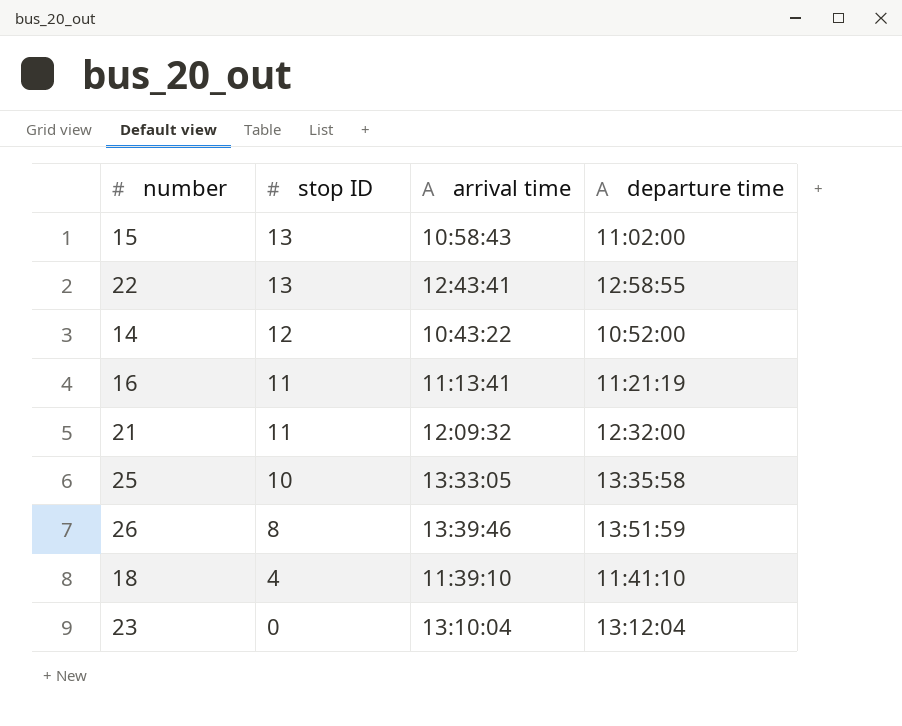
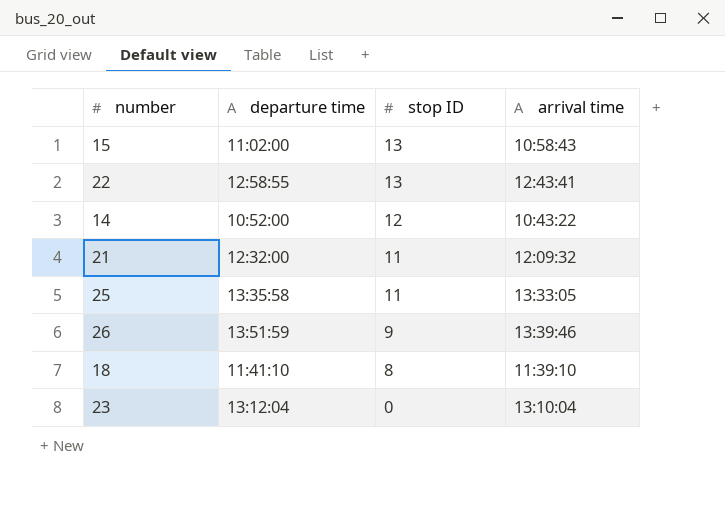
column departure time | position: 4 -> 2
row 16: 11 | 11:13:41 | 11:21:19 -> none
25 | stop ID: 10 -> 11
26 | stop ID: 8 -> 9
18 | stop ID: 4 -> 8

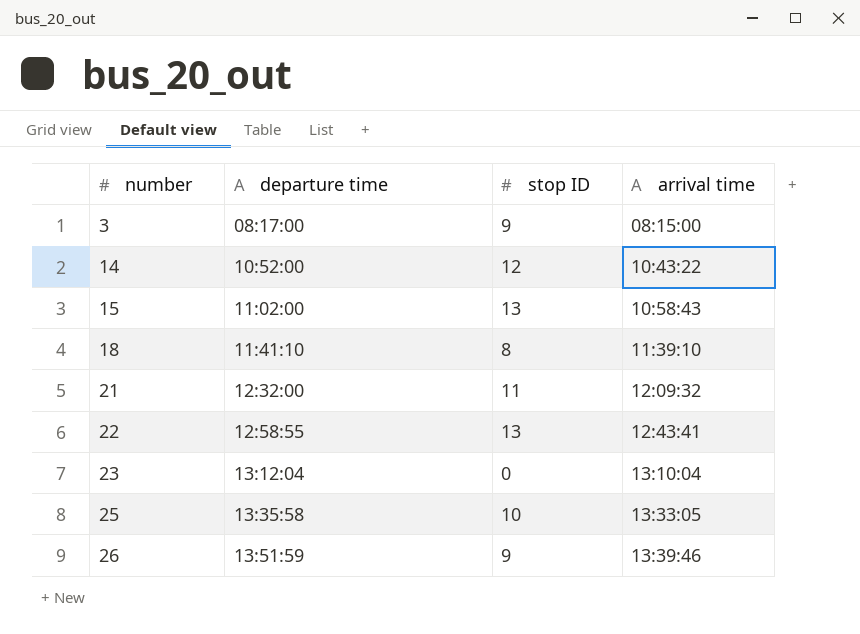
row order: stop ID descending -> number ascending
row 3: none -> 08:17:00 | 9 | 08:15:00
25 | stop ID: 11 -> 10

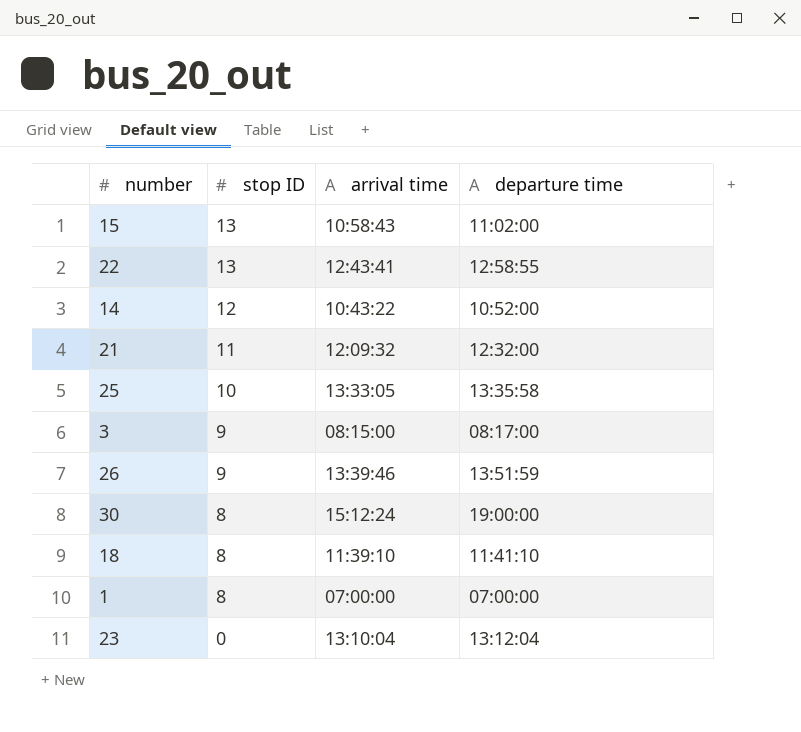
row order: number ascending -> stop ID descending
column departure time | position: 2 -> 4
row 30: none -> 8 | 15:12:24 | 19:00:00
row 1: none -> 8 | 07:00:00 | 07:00:00

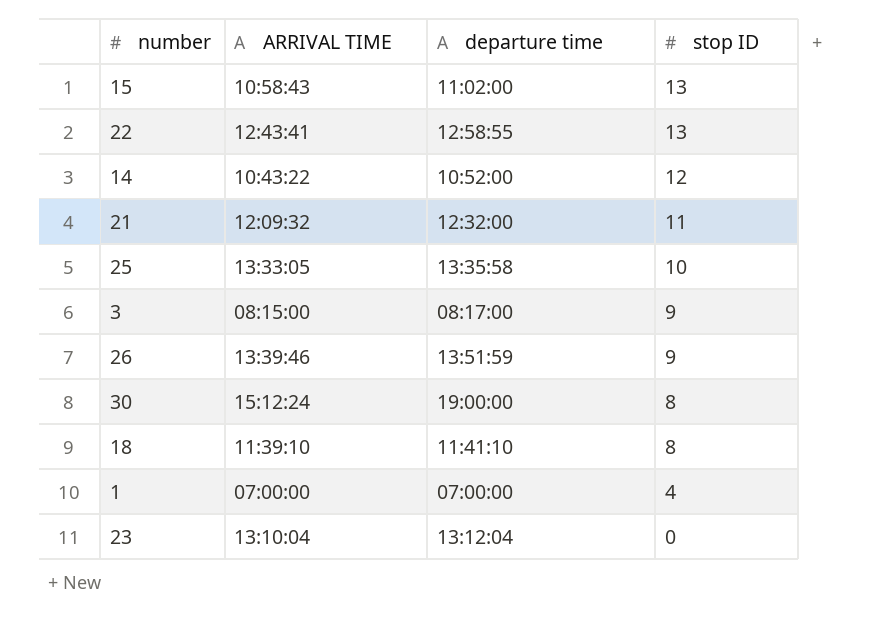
column name: arrival time -> ARRIVAL TIME
column stop ID | position: 2 -> 4
1 | stop ID: 8 -> 4

